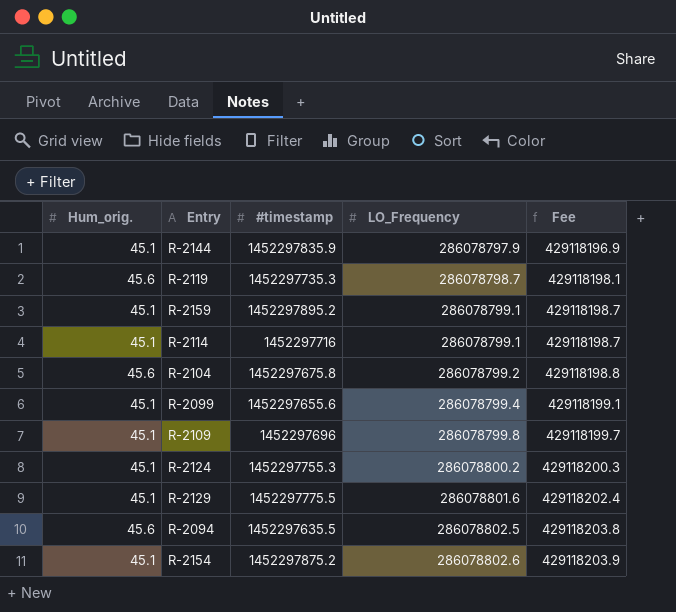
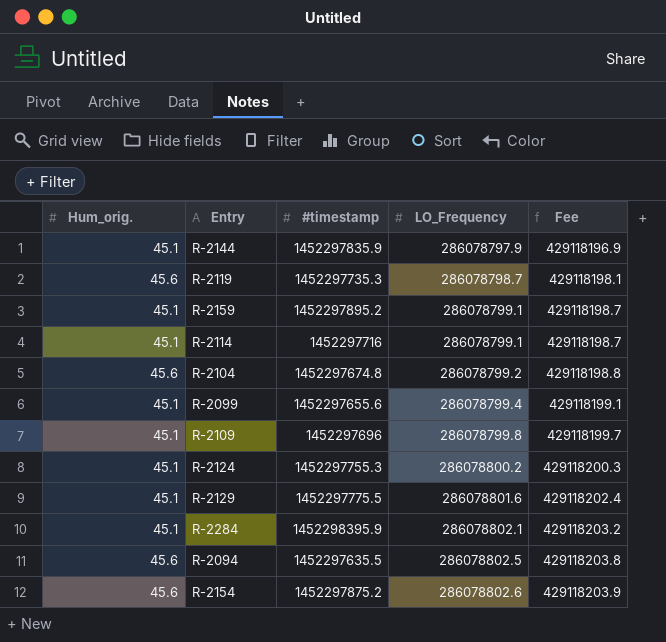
R-2104 | #timestamp: 1452297675.8 -> 1452297674.8
row R-2284: none -> 45.1 | 1452298395.9 | 286078802.1 | 429118203.2
R-2154 | Hum_orig.: 45.1 -> 45.6

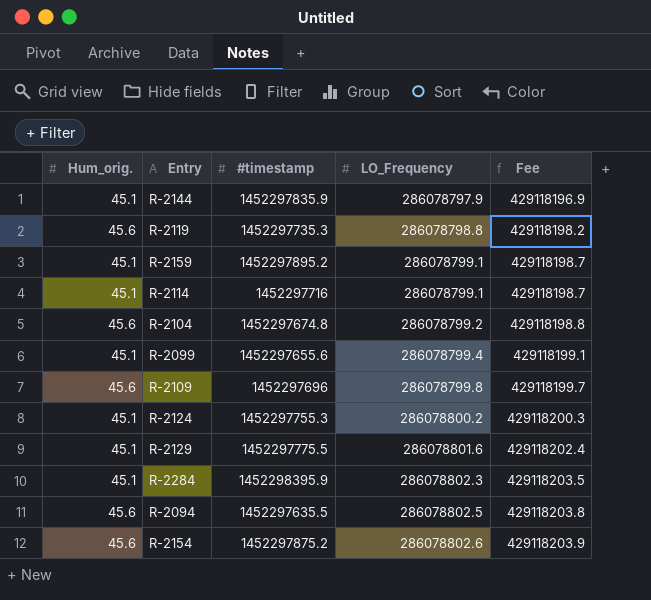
R-2119 | LO_Frequency: 286078798.7 -> 286078798.8
R-2119 | Fee: 429118198.1 -> 429118198.2
R-2109 | Hum_orig.: 45.1 -> 45.6
R-2284 | LO_Frequency: 286078802.1 -> 286078802.3
R-2284 | Fee: 429118203.2 -> 429118203.5

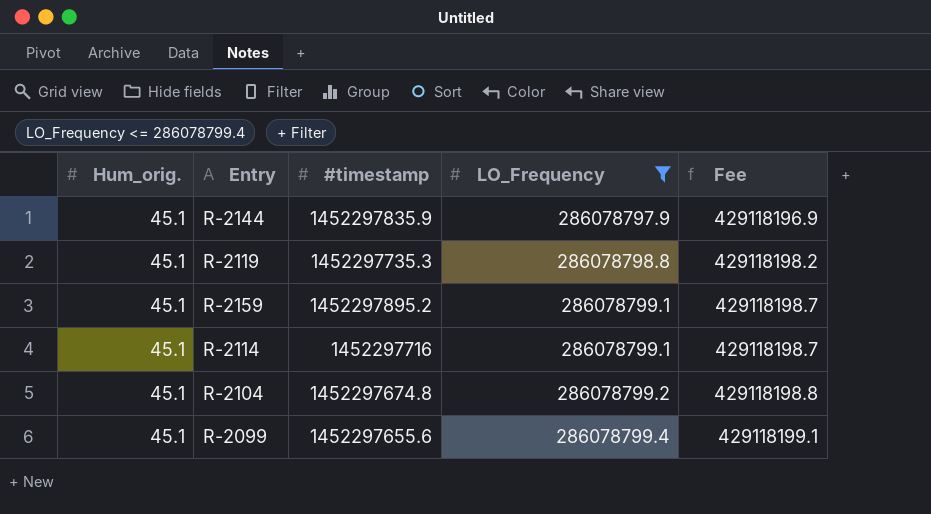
filter: none -> LO_Frequency <= 286078799.4
R-2119 | Hum_orig.: 45.6 -> 45.1
R-2104 | Hum_orig.: 45.6 -> 45.1

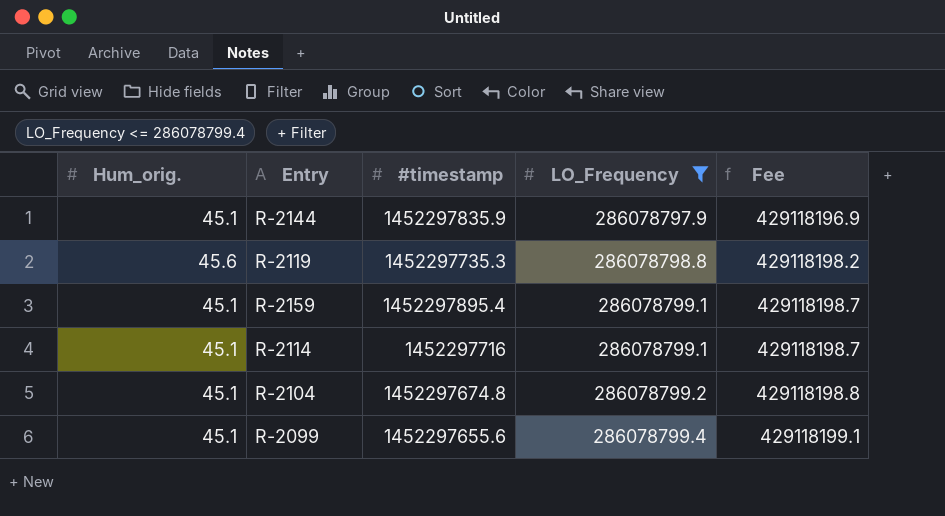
R-2119 | Hum_orig.: 45.1 -> 45.6
R-2159 | #timestamp: 1452297895.2 -> 1452297895.4

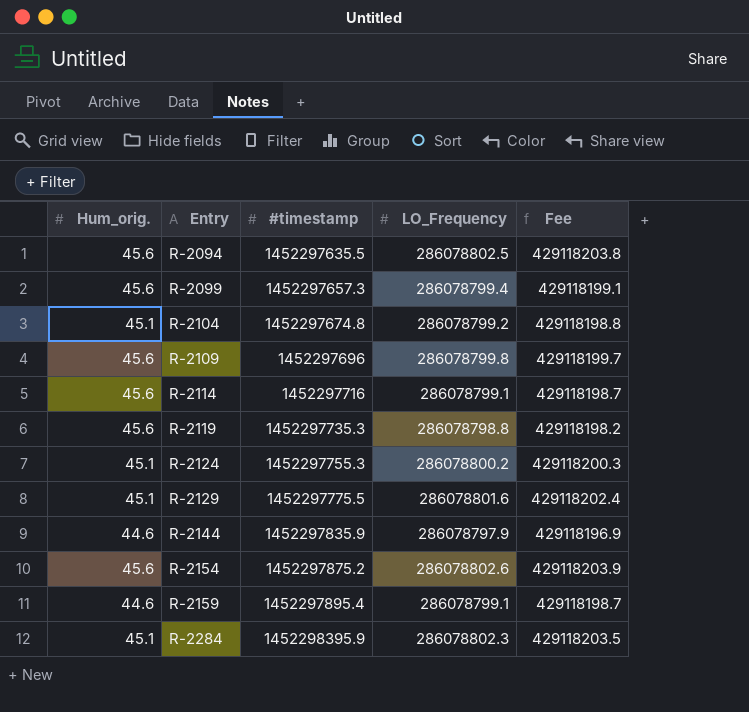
filter: LO_Frequency <= 286078799.4 -> none
row order: LO_Frequency ascending -> Entry ascending
R-2099 | Hum_orig.: 45.1 -> 45.6
R-2099 | #timestamp: 1452297655.6 -> 1452297657.3
R-2114 | Hum_orig.: 45.1 -> 45.6
R-2144 | Hum_orig.: 45.1 -> 44.6
R-2159 | Hum_orig.: 45.1 -> 44.6

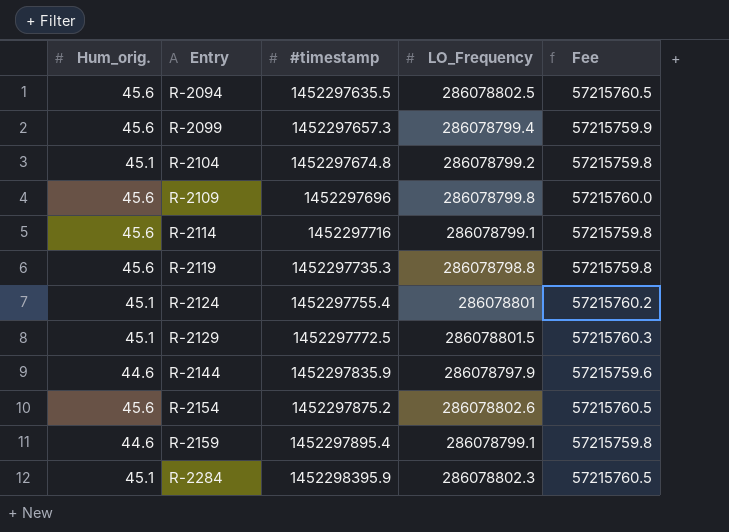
column Fee | formula: [LO_Frequency] * 1.5 -> [LO_Frequency] * 0.2
R-2124 | #timestamp: 1452297755.3 -> 1452297755.4
R-2124 | LO_Frequency: 286078800.2 -> 286078801
R-2129 | #timestamp: 1452297775.5 -> 1452297772.5
R-2129 | LO_Frequency: 286078801.6 -> 286078801.5

